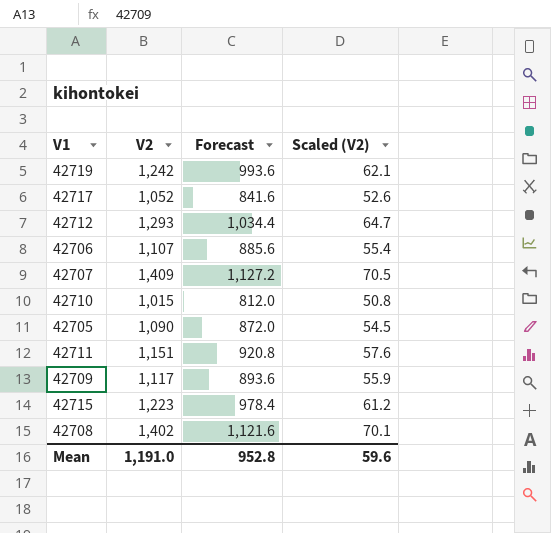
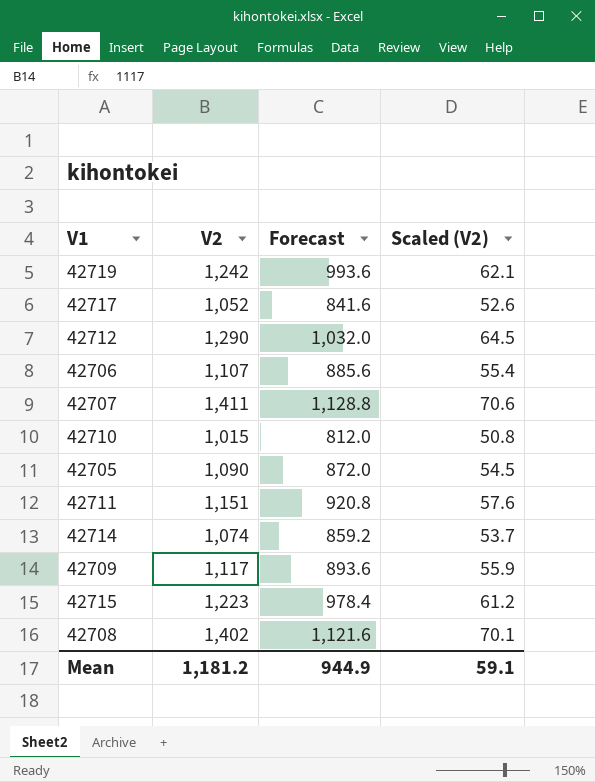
42712 | V2: 1,293 -> 1,290
42712 | Forecast: 1,034.4 -> 1,032.0
42712 | Scaled (V2): 64.7 -> 64.5
42707 | V2: 1,409 -> 1,411
42707 | Forecast: 1,127.2 -> 1,128.8
42707 | Scaled (V2): 70.5 -> 70.6
row 42714: none -> 1,074 | 859.2 | 53.7
Mean | V2: 1,191.0 -> 1,181.2
Mean | Forecast: 952.8 -> 944.9
Mean | Scaled (V2): 59.6 -> 59.1

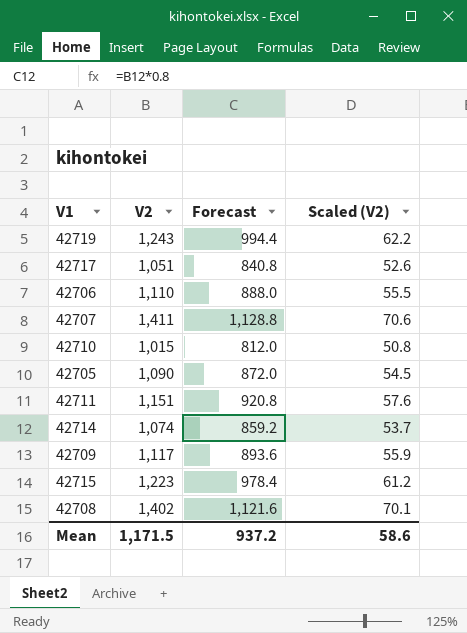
row 42712: 1,290 | 1,032.0 | 64.5 -> none
42719 | V2: 1,242 -> 1,243
42719 | Forecast: 993.6 -> 994.4
42719 | Scaled (V2): 62.1 -> 62.2
42717 | V2: 1,052 -> 1,051
42717 | Forecast: 841.6 -> 840.8
42706 | V2: 1,107 -> 1,110
42706 | Forecast: 885.6 -> 888.0
42706 | Scaled (V2): 55.4 -> 55.5
Mean | V2: 1,181.2 -> 1,171.5
Mean | Forecast: 944.9 -> 937.2
Mean | Scaled (V2): 59.1 -> 58.6

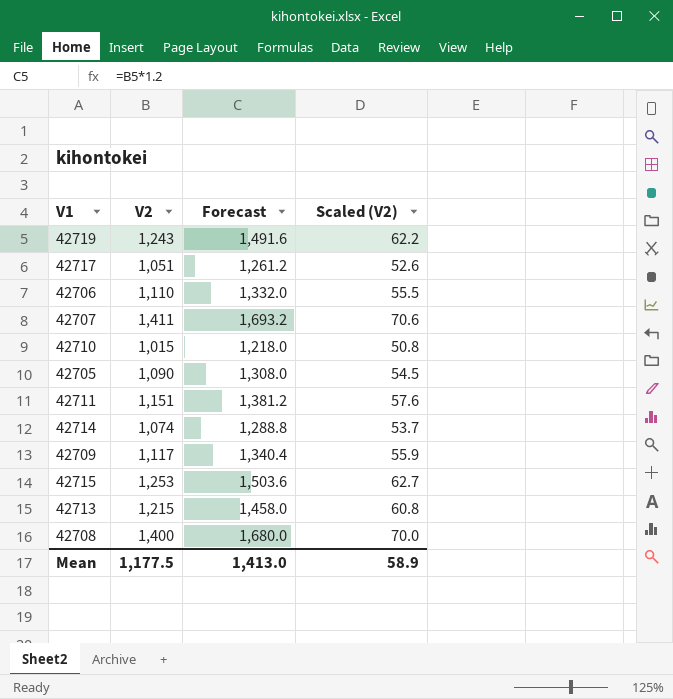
column Forecast | formula: [V2] * 0.8 -> [V2] * 1.2
42715 | V2: 1,223 -> 1,253
42715 | Scaled (V2): 61.2 -> 62.7
row 42713: none -> 1,215 | 1,458.0 | 60.8
42708 | V2: 1,402 -> 1,400
42708 | Scaled (V2): 70.1 -> 70.0
Mean | V2: 1,171.5 -> 1,177.5
Mean | Forecast: 937.2 -> 1,413.0
Mean | Scaled (V2): 58.6 -> 58.9

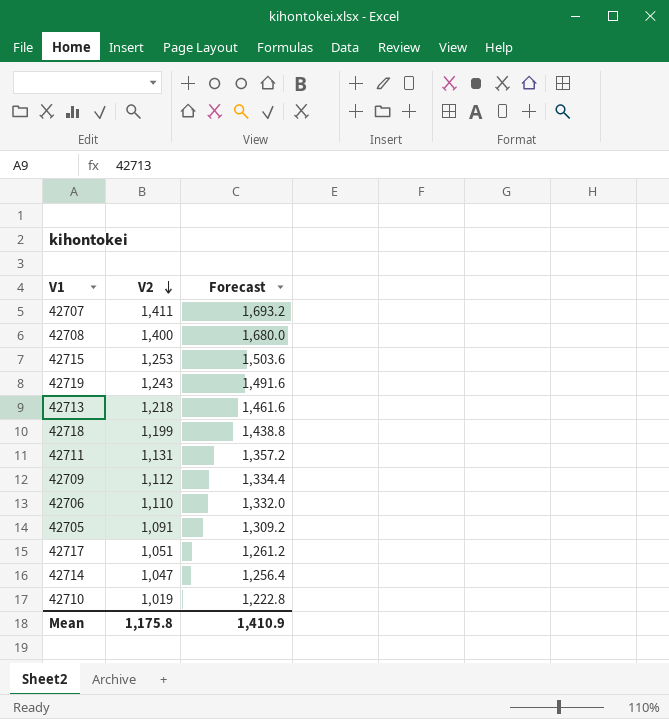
row order: none -> V2 descending
column Scaled (V2) | formula: [V2] * 0.05 -> none
42713 | V2: 1,215 -> 1,218
42713 | Forecast: 1,458.0 -> 1,461.6
row 42718: none -> 1,199 | 1,438.8
42711 | V2: 1,151 -> 1,131
42711 | Forecast: 1,381.2 -> 1,357.2
42709 | V2: 1,117 -> 1,112
42709 | Forecast: 1,340.4 -> 1,334.4
42705 | V2: 1,090 -> 1,091
42705 | Forecast: 1,308.0 -> 1,309.2
42714 | V2: 1,074 -> 1,047
42714 | Forecast: 1,288.8 -> 1,256.4
42710 | V2: 1,015 -> 1,019
42710 | Forecast: 1,218.0 -> 1,222.8
Mean | V2: 1,177.5 -> 1,175.8
Mean | Forecast: 1,413.0 -> 1,410.9

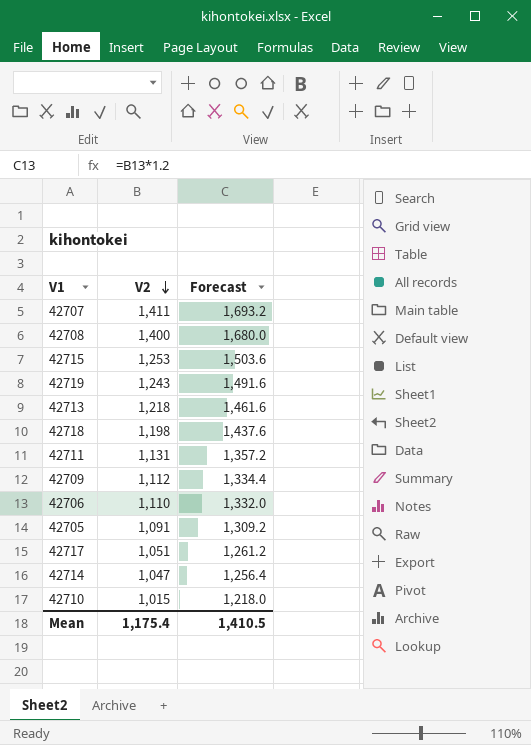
42718 | V2: 1,199 -> 1,198
42718 | Forecast: 1,438.8 -> 1,437.6
42710 | V2: 1,019 -> 1,015
42710 | Forecast: 1,222.8 -> 1,218.0
Mean | V2: 1,175.8 -> 1,175.4
Mean | Forecast: 1,410.9 -> 1,410.5

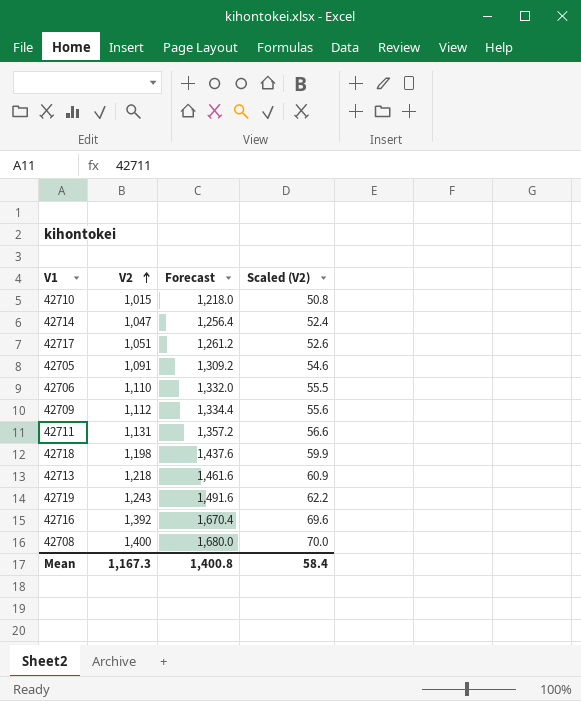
row order: V2 descending -> V2 ascending
column Scaled (V2) | formula: none -> [V2] * 0.05
row 42707: 1,411 | 1,693.2 -> none
row 42715: 1,253 | 1,503.6 -> none
row 42716: none -> 1,392 | 1,670.4 | 69.6
Mean | V2: 1,175.4 -> 1,167.3
Mean | Forecast: 1,410.5 -> 1,400.8

